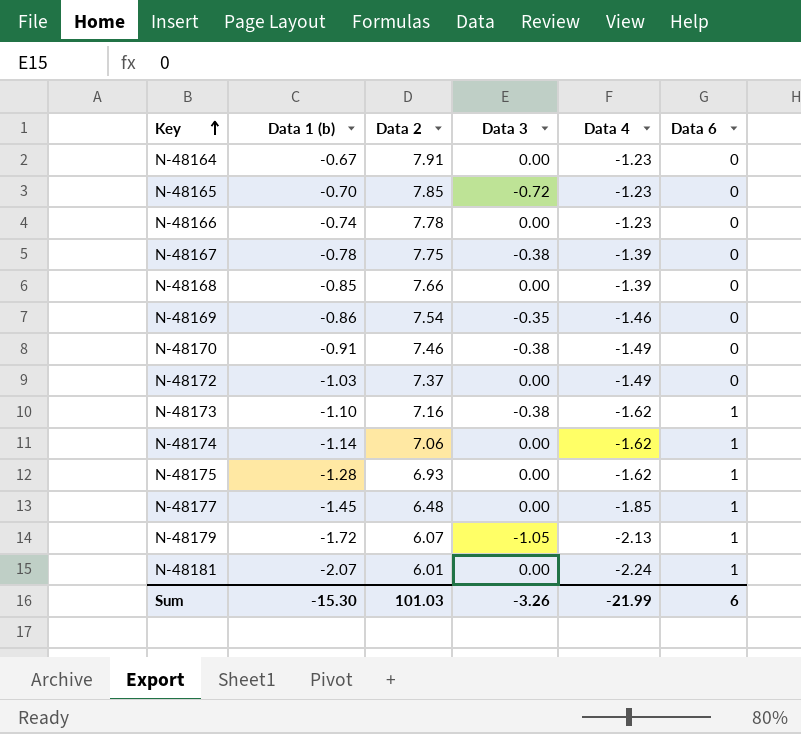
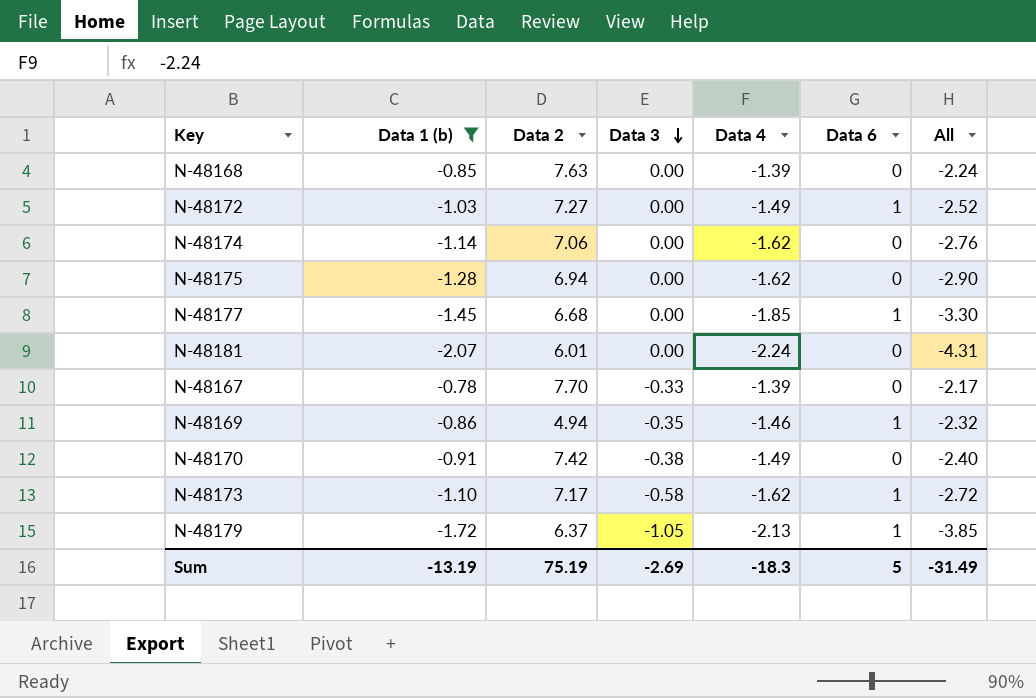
filter: none -> Data 1 (b) <= -0.78
row order: Key ascending -> Data 3 descending
column All | formula: none -> [Data 1 (b)] + [Data 4]
N-48168 | Data 2: 7.66 -> 7.63
N-48172 | Data 2: 7.37 -> 7.27
N-48172 | Data 6: 0 -> 1
N-48174 | Data 6: 1 -> 0
N-48175 | Data 2: 6.93 -> 6.94
N-48175 | Data 6: 1 -> 0
N-48177 | Data 2: 6.48 -> 6.68
N-48181 | Data 6: 1 -> 0
N-48167 | Data 2: 7.75 -> 7.70
N-48167 | Data 3: -0.38 -> -0.33
N-48169 | Data 2: 7.54 -> 4.94
N-48169 | Data 6: 0 -> 1
N-48170 | Data 2: 7.46 -> 7.42
N-48173 | Data 2: 7.16 -> 7.17
N-48173 | Data 3: -0.38 -> -0.58
N-48179 | Data 2: 6.07 -> 6.37
Sum | Data 1 (b): -15.30 -> -13.19
Sum | Data 2: 101.03 -> 75.19
Sum | Data 3: -3.26 -> -2.69
Sum | Data 4: -21.99 -> -18.3
Sum | Data 6: 6 -> 5

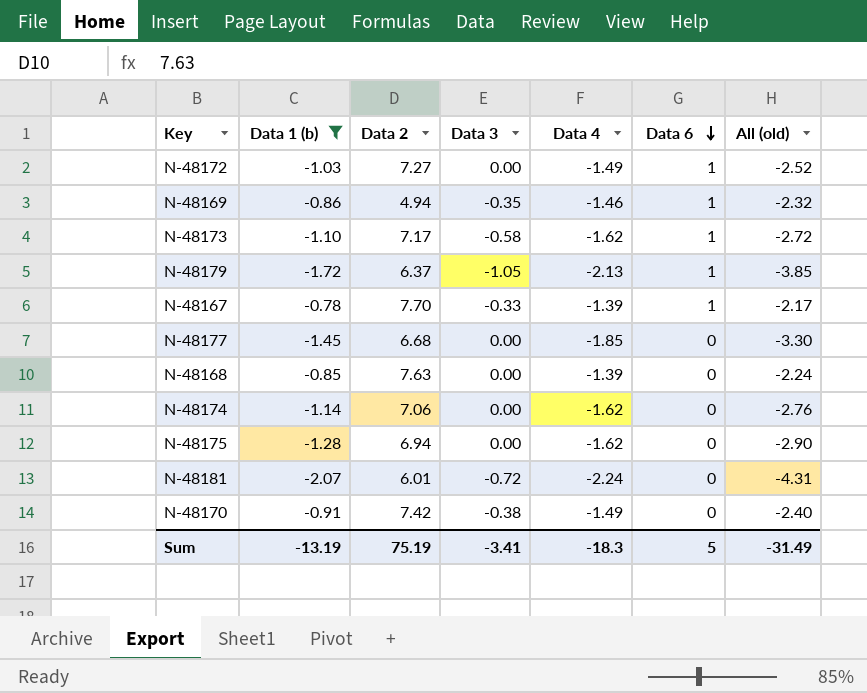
row order: Data 3 descending -> Data 6 descending
column name: All -> All (old)
N-48167 | Data 6: 0 -> 1
N-48177 | Data 6: 1 -> 0
N-48181 | Data 3: 0.00 -> -0.72
Sum | Data 3: -2.69 -> -3.41

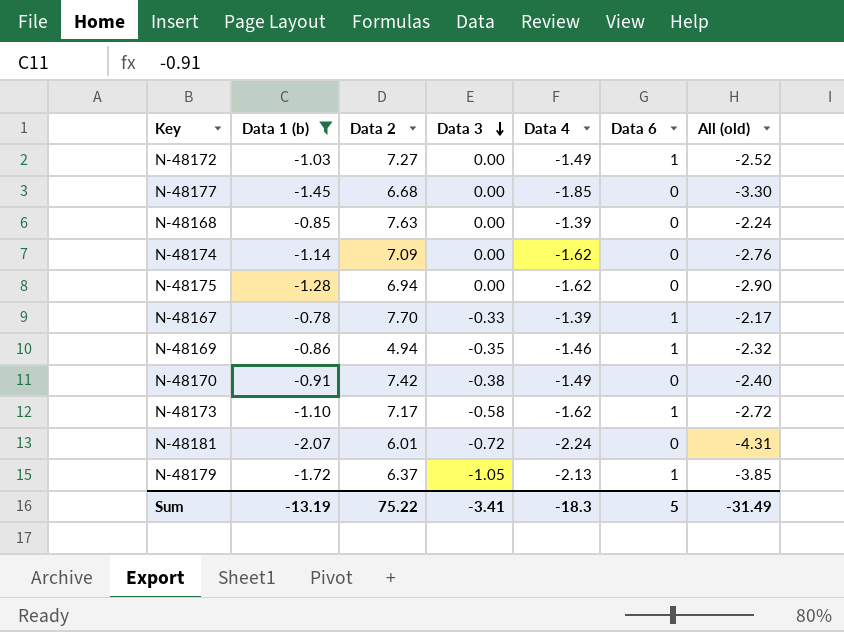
row order: Data 6 descending -> Data 3 descending
N-48174 | Data 2: 7.06 -> 7.09
Sum | Data 2: 75.19 -> 75.22

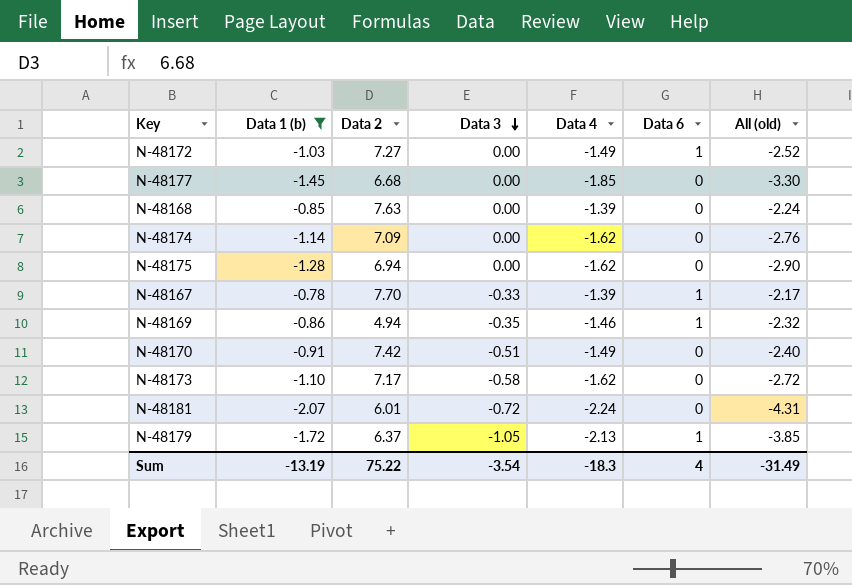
N-48170 | Data 3: -0.38 -> -0.51
N-48173 | Data 6: 1 -> 0
Sum | Data 3: -3.41 -> -3.54
Sum | Data 6: 5 -> 4

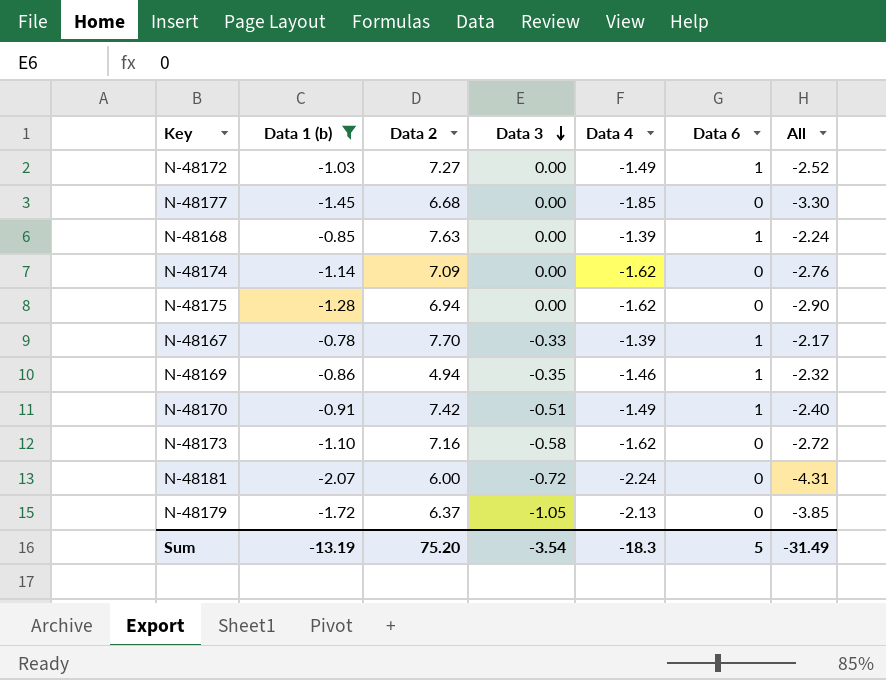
column name: All (old) -> All
N-48168 | Data 6: 0 -> 1
N-48170 | Data 6: 0 -> 1
N-48173 | Data 2: 7.17 -> 7.16
N-48181 | Data 2: 6.01 -> 6.00
N-48179 | Data 6: 1 -> 0
Sum | Data 2: 75.22 -> 75.20
Sum | Data 6: 4 -> 5

